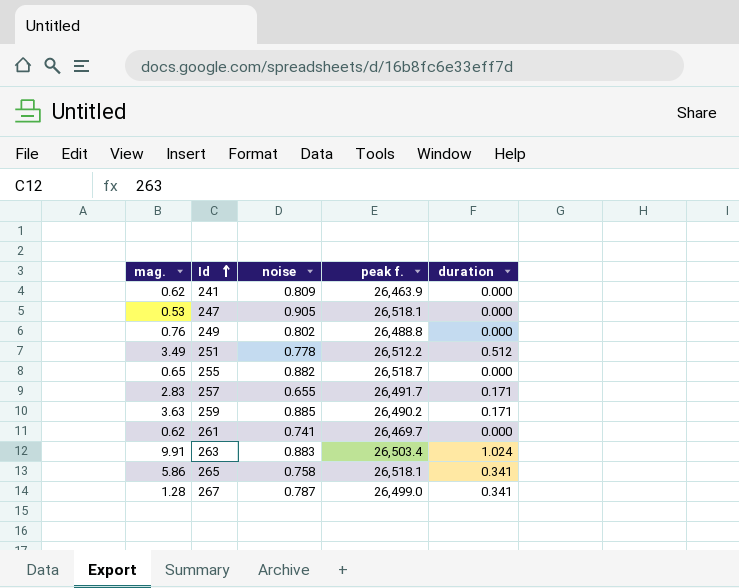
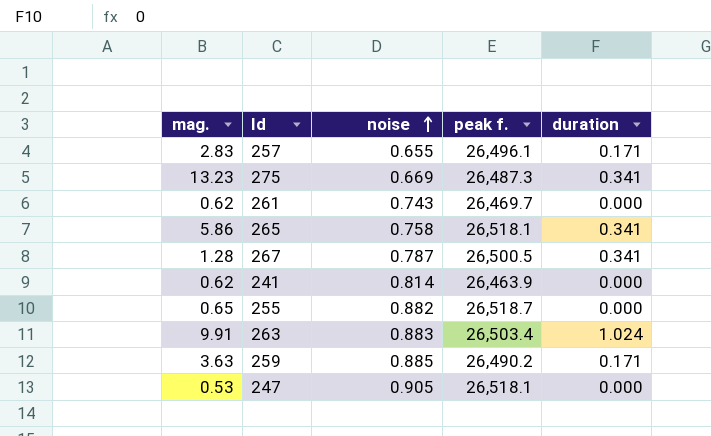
row order: Id ascending -> noise ascending
row 249: 0.76 | 0.802 | 26,488.8 | 0.000 -> none
row 251: 3.49 | 0.778 | 26,512.2 | 0.512 -> none
257 | peak f.: 26,491.7 -> 26,496.1
row 275: none -> 13.23 | 0.669 | 26,487.3 | 0.341
261 | noise: 0.741 -> 0.743
267 | peak f.: 26,499.0 -> 26,500.5
241 | noise: 0.809 -> 0.814

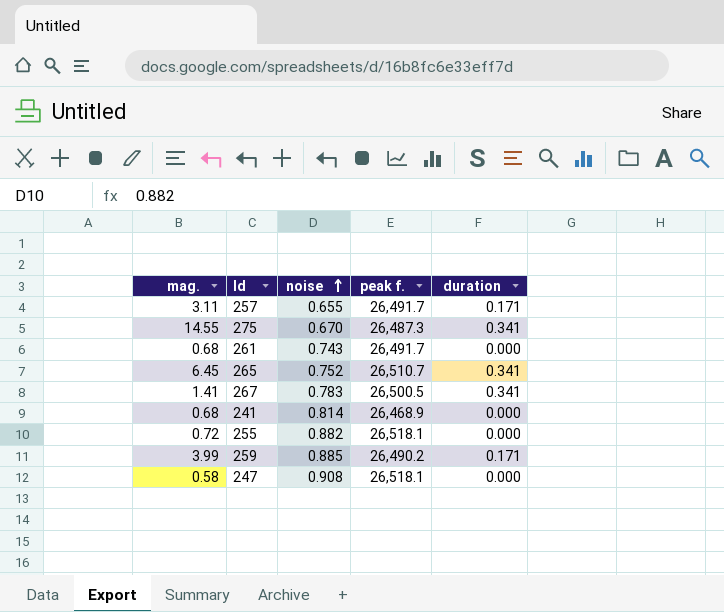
row 263: 9.91 | 0.883 | 26,503.4 | 1.024 -> none
257 | mag.: 2.83 -> 3.11
257 | peak f.: 26,496.1 -> 26,491.7
275 | mag.: 13.23 -> 14.55
275 | noise: 0.669 -> 0.670
261 | mag.: 0.62 -> 0.68
261 | peak f.: 26,469.7 -> 26,491.7
265 | mag.: 5.86 -> 6.45
265 | noise: 0.758 -> 0.752
265 | peak f.: 26,518.1 -> 26,510.7
267 | mag.: 1.28 -> 1.41
267 | noise: 0.787 -> 0.783
241 | mag.: 0.62 -> 0.68
241 | peak f.: 26,463.9 -> 26,468.9
255 | mag.: 0.65 -> 0.72
255 | peak f.: 26,518.7 -> 26,518.1
259 | mag.: 3.63 -> 3.99
247 | mag.: 0.53 -> 0.58
247 | noise: 0.905 -> 0.908

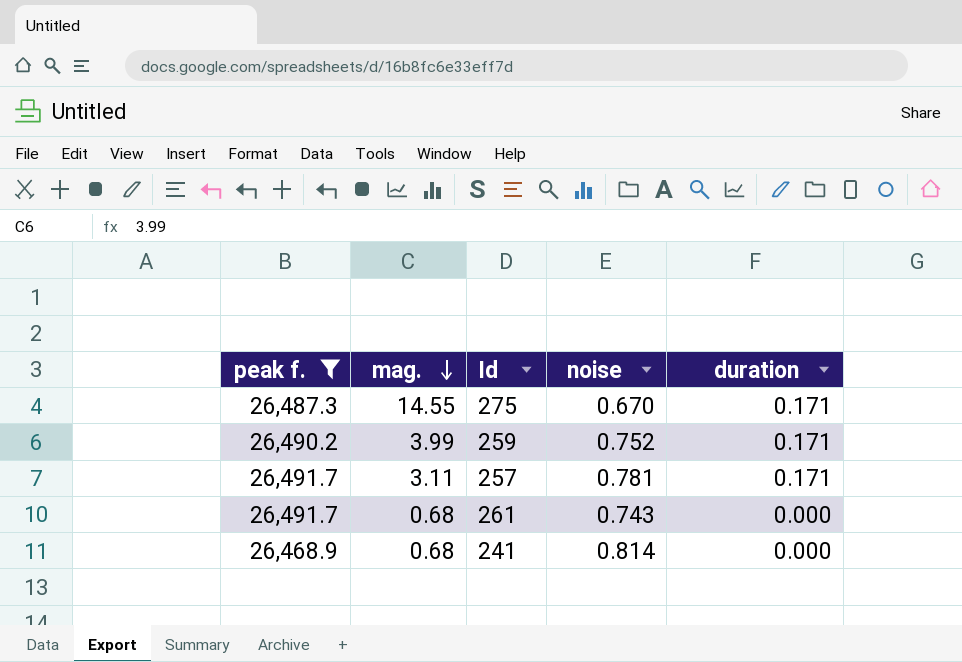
filter: none -> peak f. <= 26,491.7
row order: noise ascending -> mag. descending
column peak f. | position: 4 -> 1
275 | duration: 0.341 -> 0.171
259 | noise: 0.885 -> 0.752
257 | noise: 0.655 -> 0.781

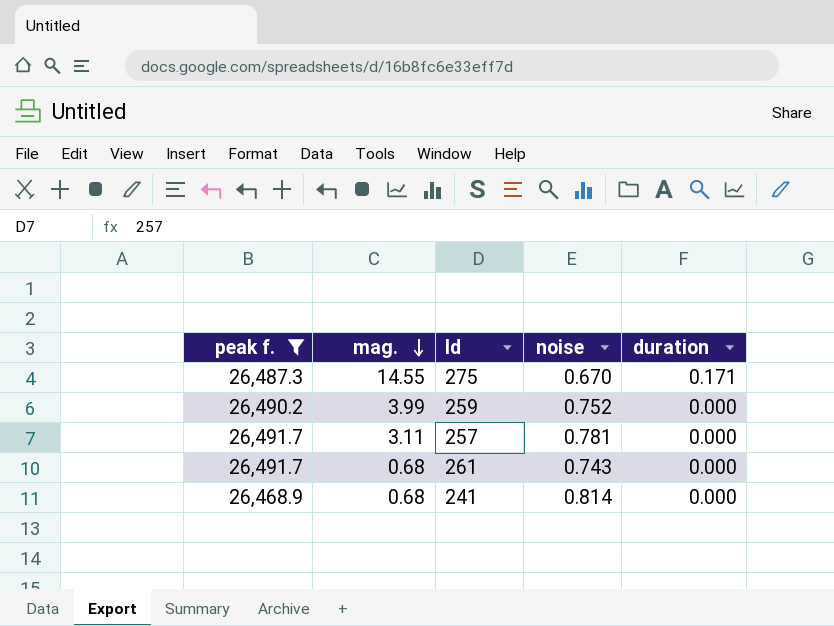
259 | duration: 0.171 -> 0.000
257 | duration: 0.171 -> 0.000

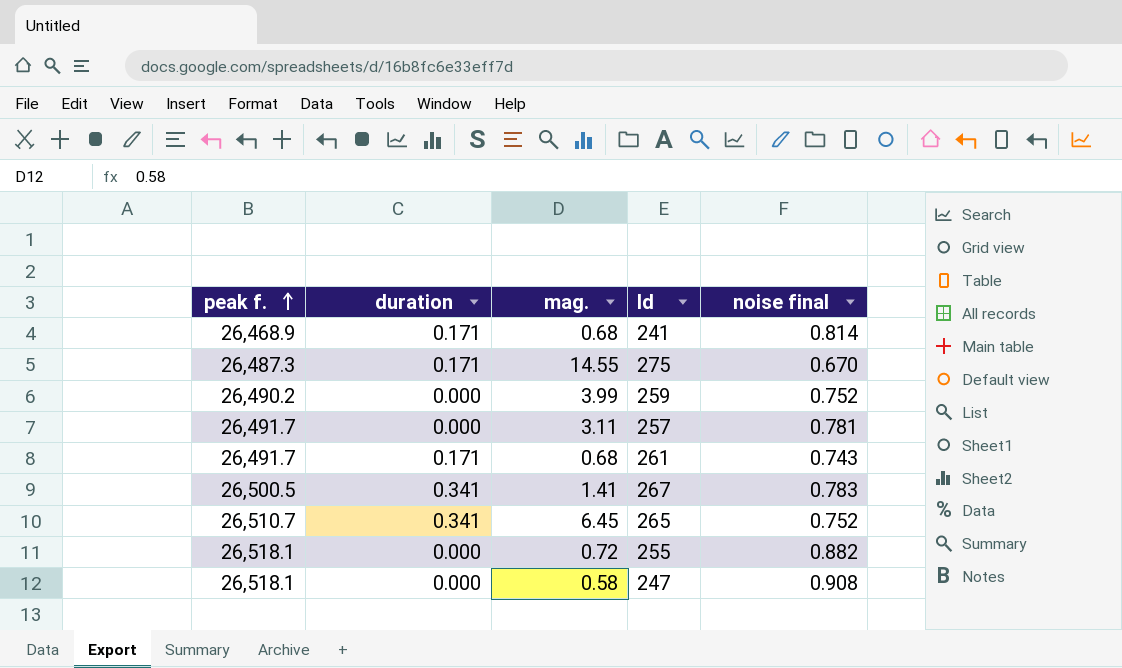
filter: peak f. <= 26,491.7 -> none
row order: mag. descending -> peak f. ascending
column duration | position: 5 -> 2
column name: noise -> noise final
241 | duration: 0.000 -> 0.171
261 | duration: 0.000 -> 0.171

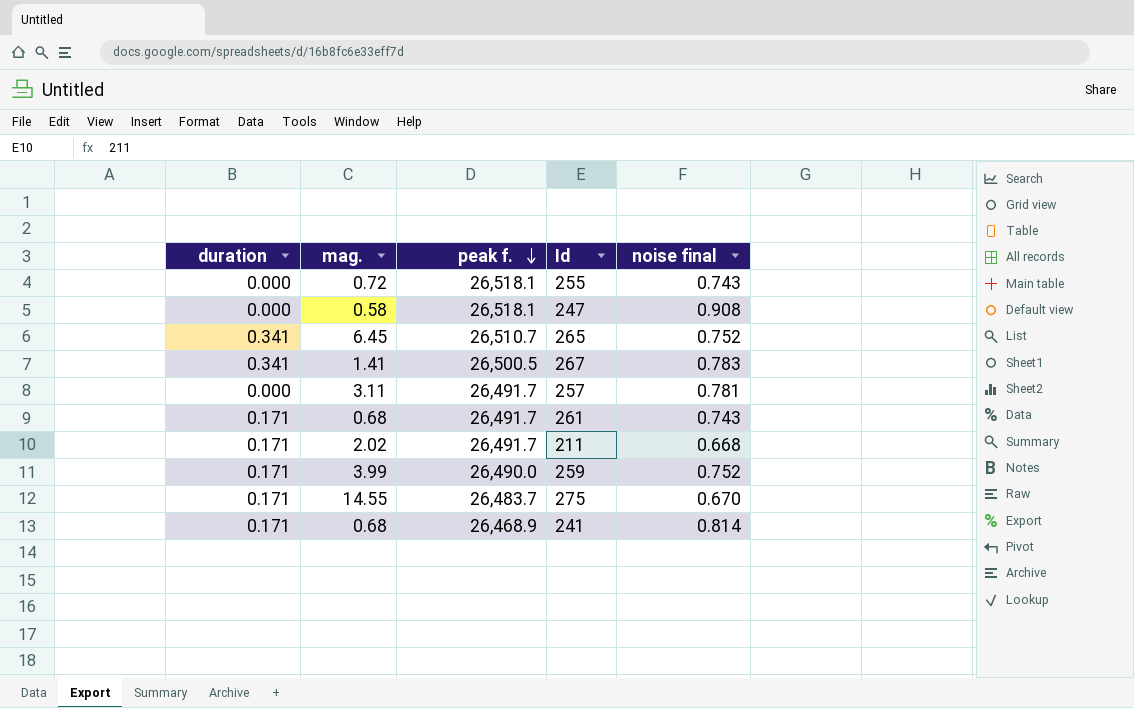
row order: peak f. ascending -> peak f. descending
column peak f. | position: 1 -> 3
255 | noise final: 0.882 -> 0.743
row 211: none -> 0.171 | 2.02 | 26,491.7 | 0.668
259 | duration: 0.000 -> 0.171
259 | peak f.: 26,490.2 -> 26,490.0
275 | peak f.: 26,487.3 -> 26,483.7

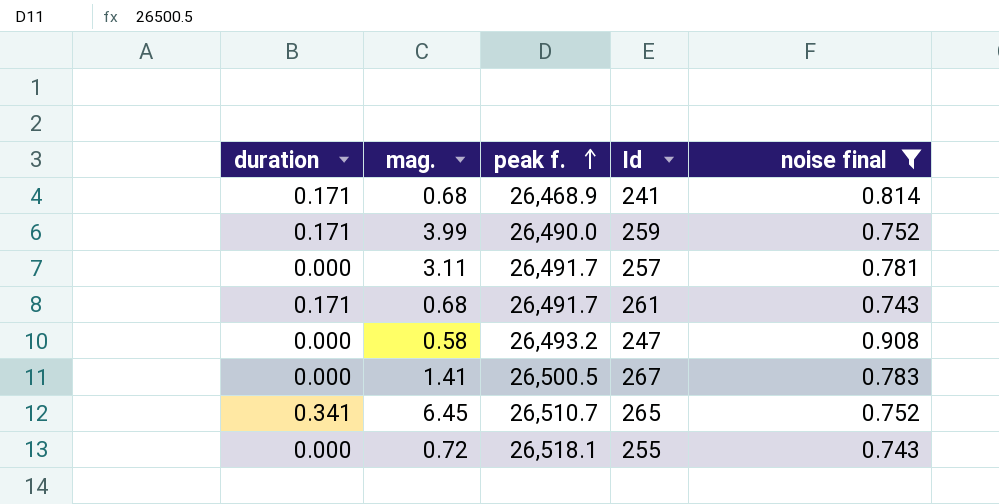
filter: none -> noise final >= 0.743
row order: peak f. descending -> peak f. ascending
247 | peak f.: 26,518.1 -> 26,493.2
267 | duration: 0.341 -> 0.000

